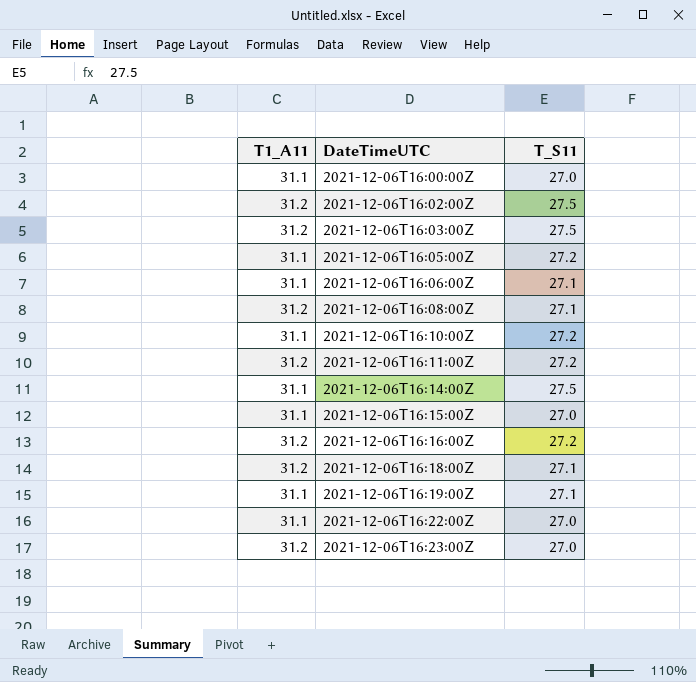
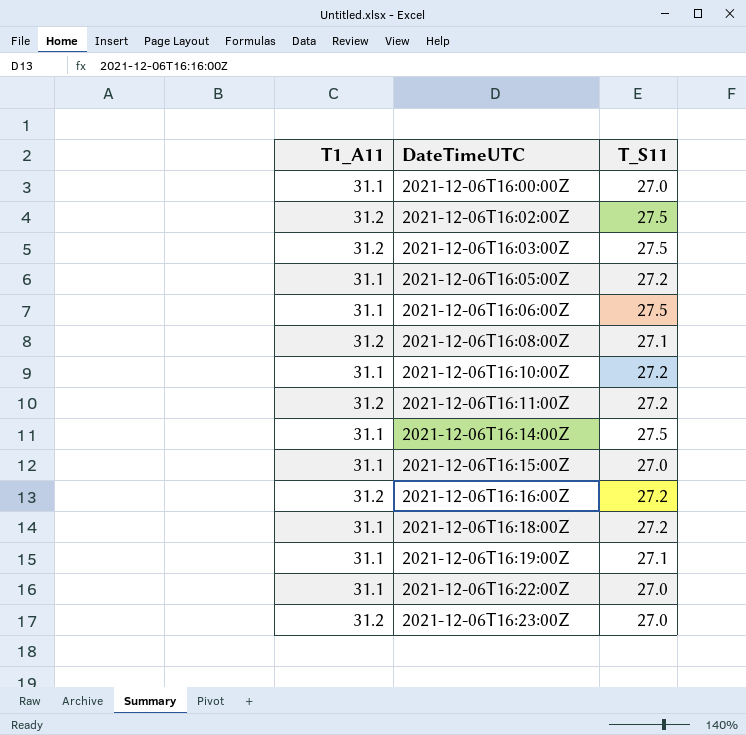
2021-12-06T16:06:00Z | T_S11: 27.1 -> 27.5
2021-12-06T16:18:00Z | T1_A11: 31.2 -> 31.1
2021-12-06T16:18:00Z | T_S11: 27.1 -> 27.2

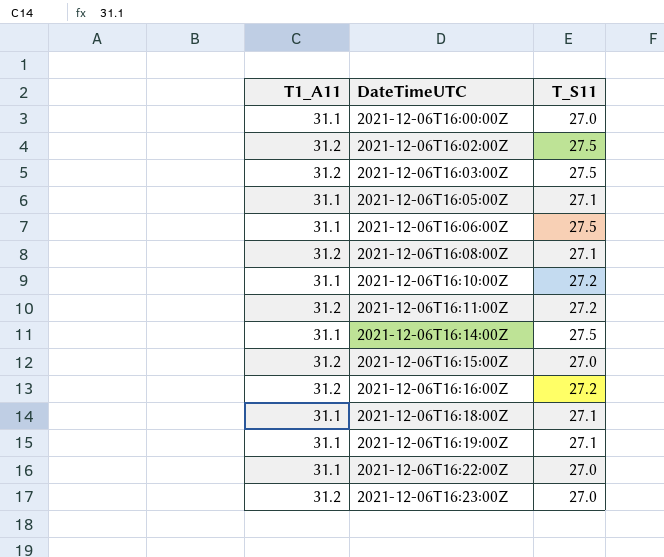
2021-12-06T16:05:00Z | T_S11: 27.2 -> 27.1
2021-12-06T16:15:00Z | T1_A11: 31.1 -> 31.2
2021-12-06T16:18:00Z | T_S11: 27.2 -> 27.1

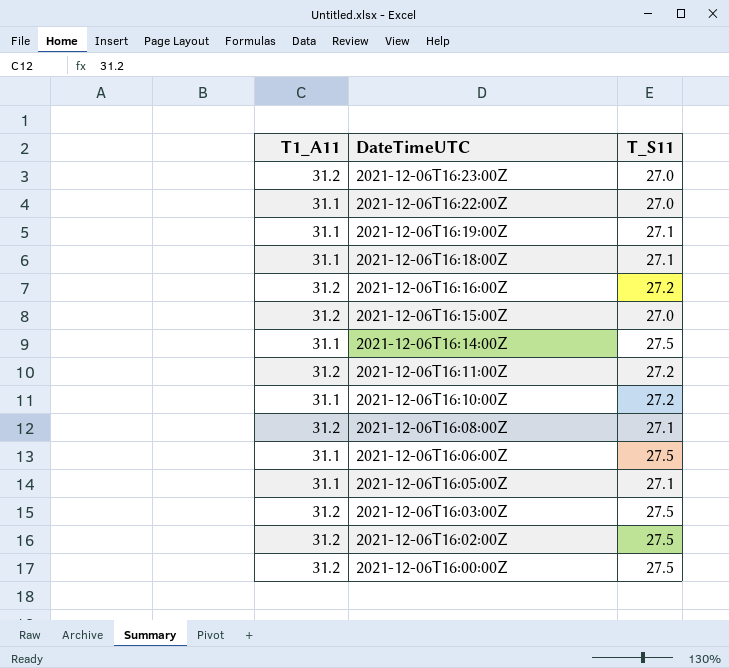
row order: DateTimeUTC ascending -> DateTimeUTC descending
2021-12-06T16:00:00Z | T1_A11: 31.1 -> 31.2
2021-12-06T16:00:00Z | T_S11: 27.0 -> 27.5

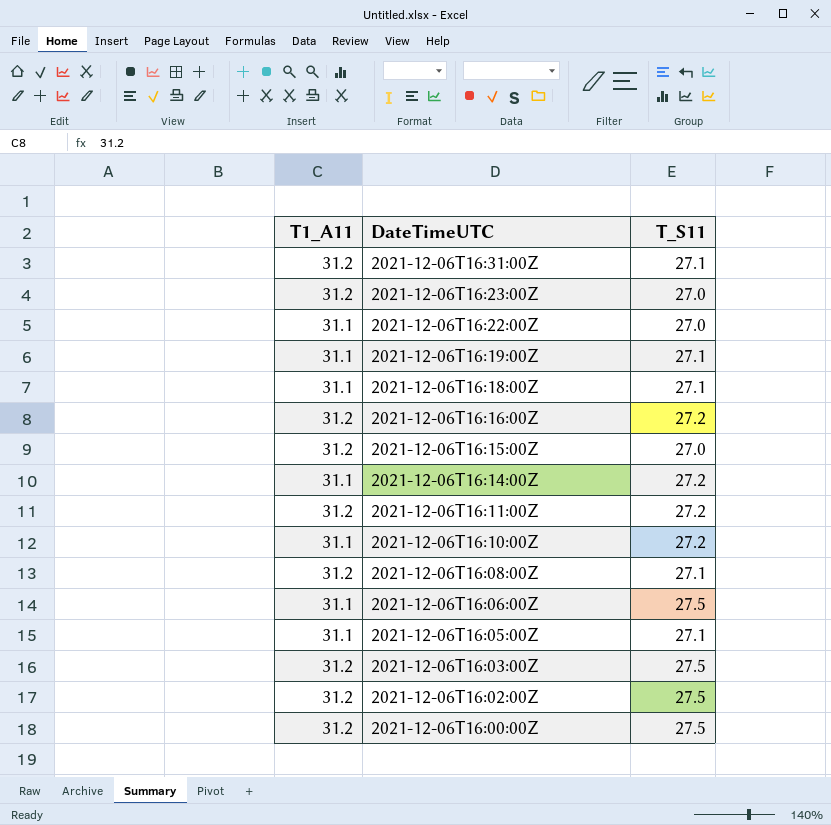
row 2021-12-06T16:31:00Z: none -> 31.2 | 27.1
2021-12-06T16:14:00Z | T_S11: 27.5 -> 27.2

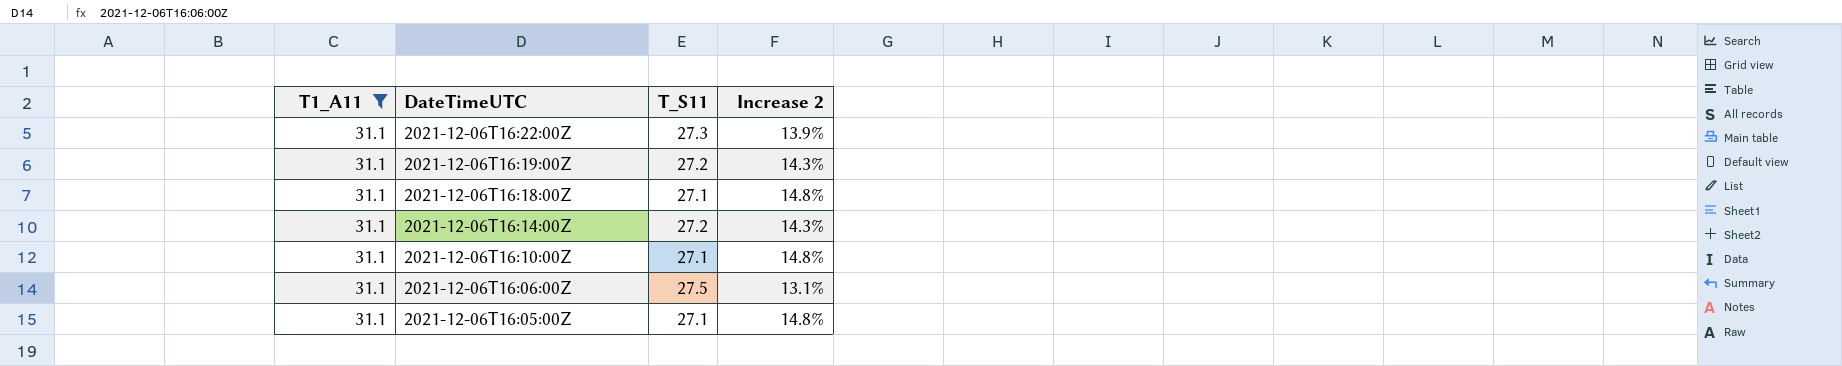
filter: none -> T1_A11 = 31.1
column Increase 2 | formula: none -> ([T1_A11] - [T_S11]) / [T_S11]
2021-12-06T16:22:00Z | T_S11: 27.0 -> 27.3
2021-12-06T16:19:00Z | T_S11: 27.1 -> 27.2
2021-12-06T16:10:00Z | T_S11: 27.2 -> 27.1

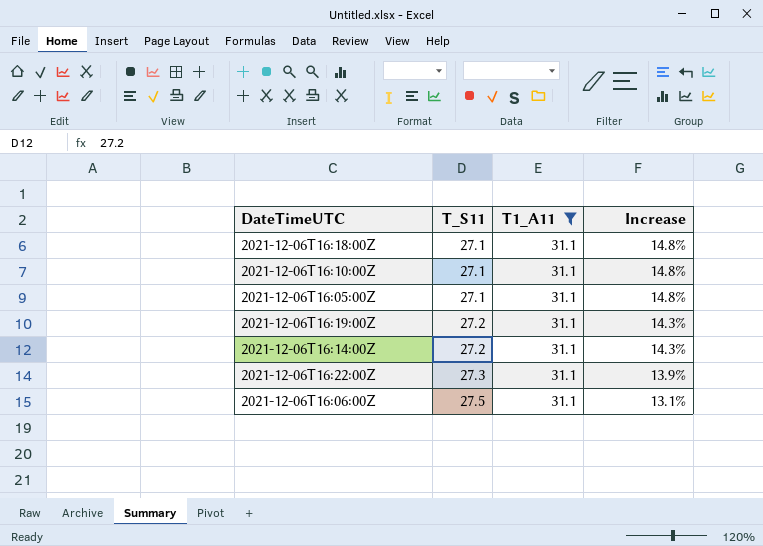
row order: DateTimeUTC descending -> T_S11 ascending
column T1_A11 | position: 1 -> 3
column name: Increase 2 -> Increase

